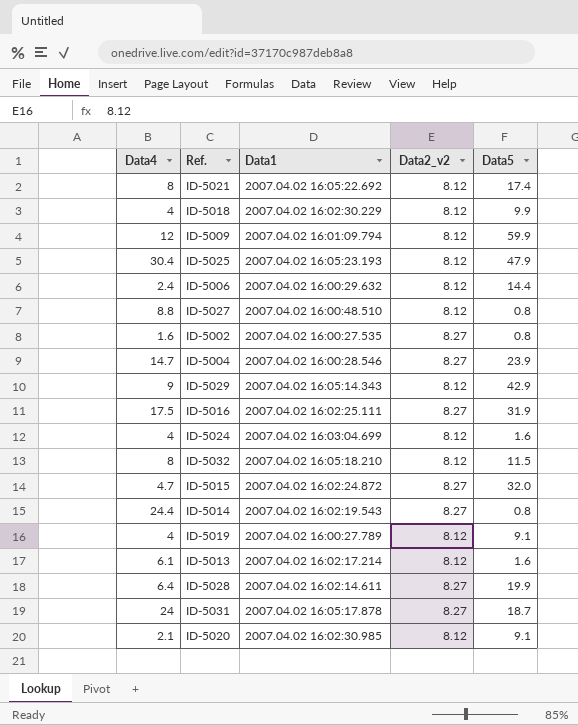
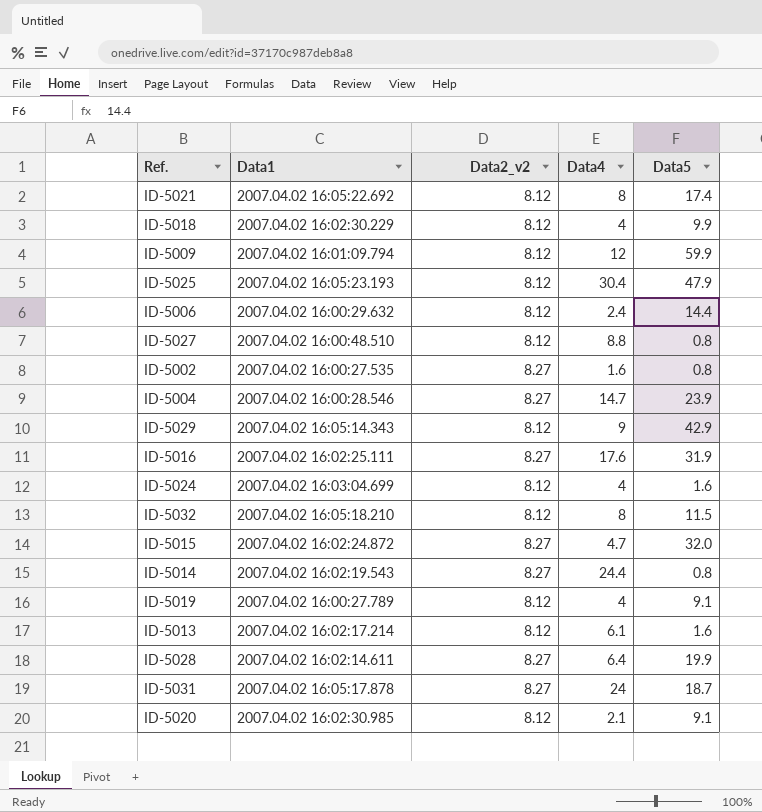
column Data4 | position: 1 -> 4
ID-5016 | Data4: 17.5 -> 17.6

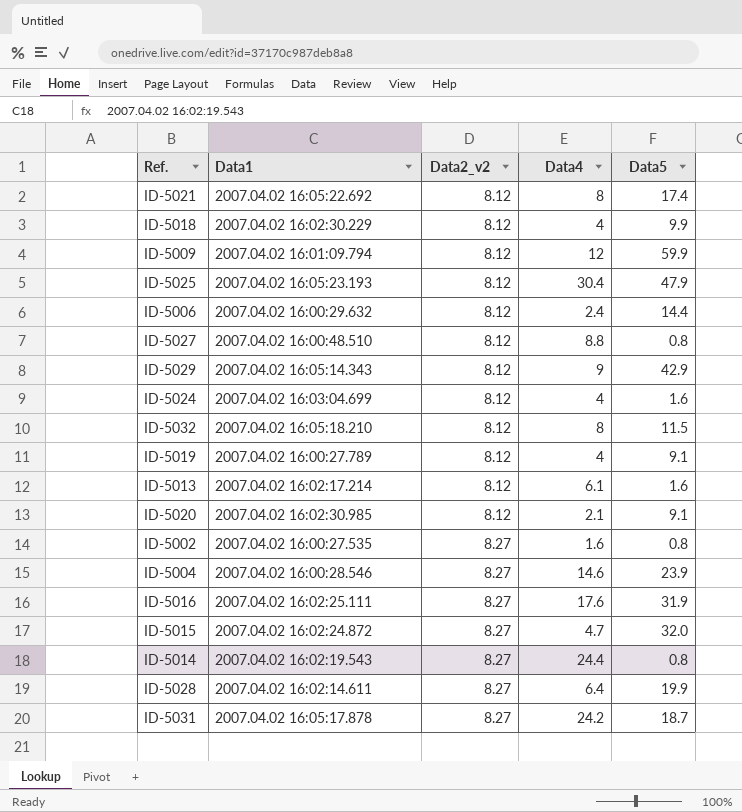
row order: none -> Data2_v2 ascending
ID-5004 | Data4: 14.7 -> 14.6
ID-5031 | Data4: 24 -> 24.2

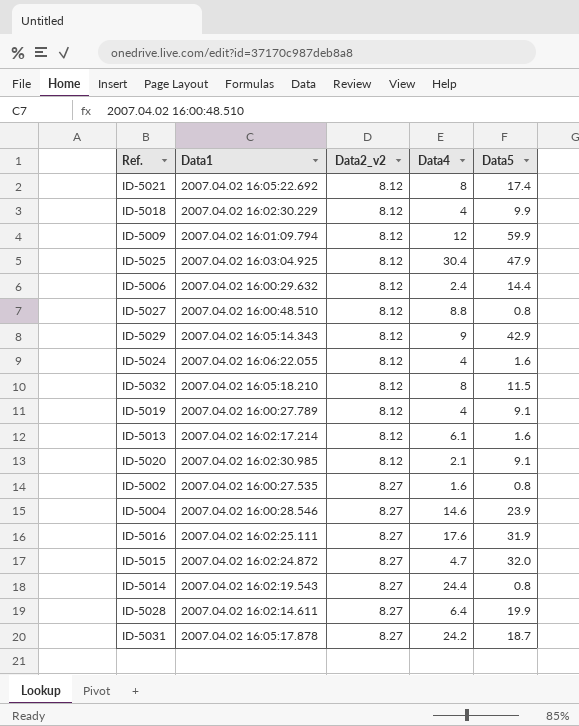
ID-5025 | Data1: 2007.04.02 16:05:23.193 -> 2007.04.02 16:03:04.925
ID-5024 | Data1: 2007.04.02 16:03:04.699 -> 2007.04.02 16:06:22.055

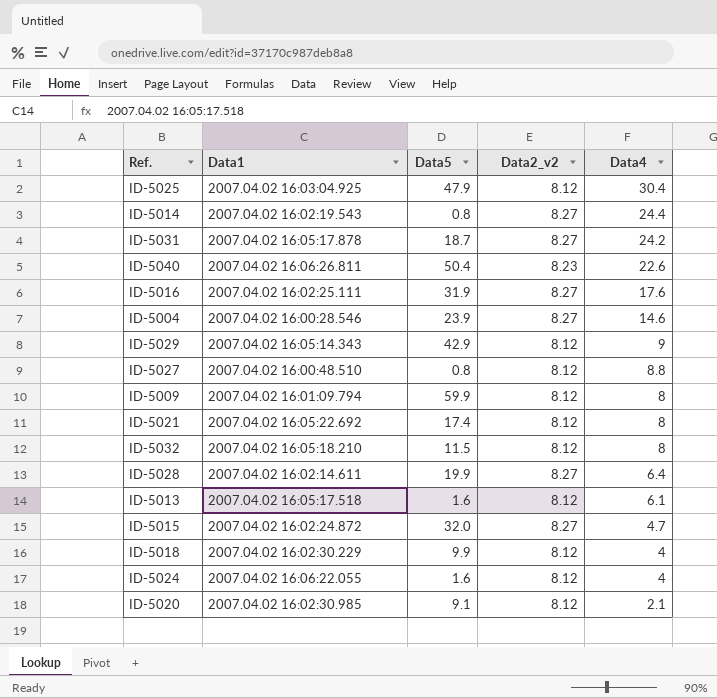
row order: Data2_v2 ascending -> Data4 descending
column Data5 | position: 5 -> 3
row ID-5006: 2007.04.02 16:00:29.632 | 8.12 | 2.4 | 14.4 -> none
row ID-5019: 2007.04.02 16:00:27.789 | 8.12 | 4 | 9.1 -> none
row ID-5002: 2007.04.02 16:00:27.535 | 8.27 | 1.6 | 0.8 -> none
row ID-5040: none -> 2007.04.02 16:06:26.811 | 50.4 | 8.23 | 22.6
ID-5009 | Data4: 12 -> 8
ID-5013 | Data1: 2007.04.02 16:02:17.214 -> 2007.04.02 16:05:17.518

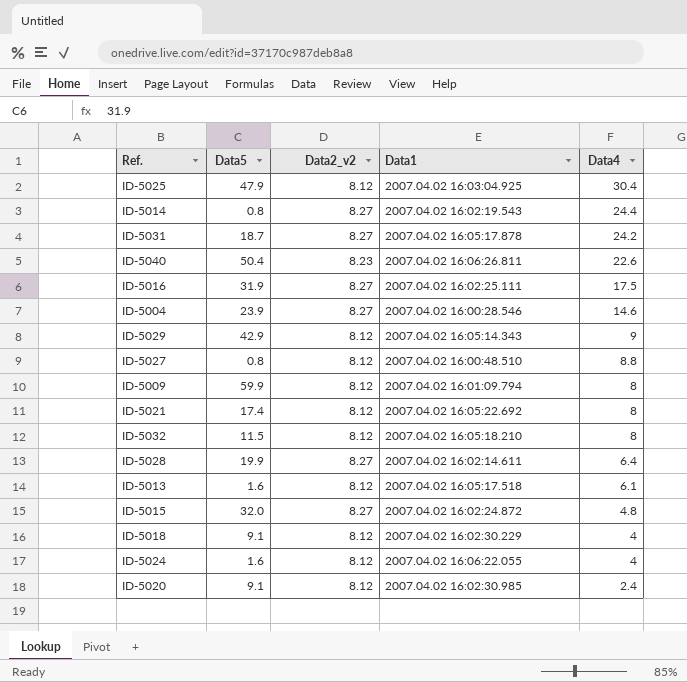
column Data1 | position: 2 -> 4
ID-5016 | Data4: 17.6 -> 17.5
ID-5015 | Data4: 4.7 -> 4.8
ID-5018 | Data5: 9.9 -> 9.1
ID-5020 | Data4: 2.1 -> 2.4

